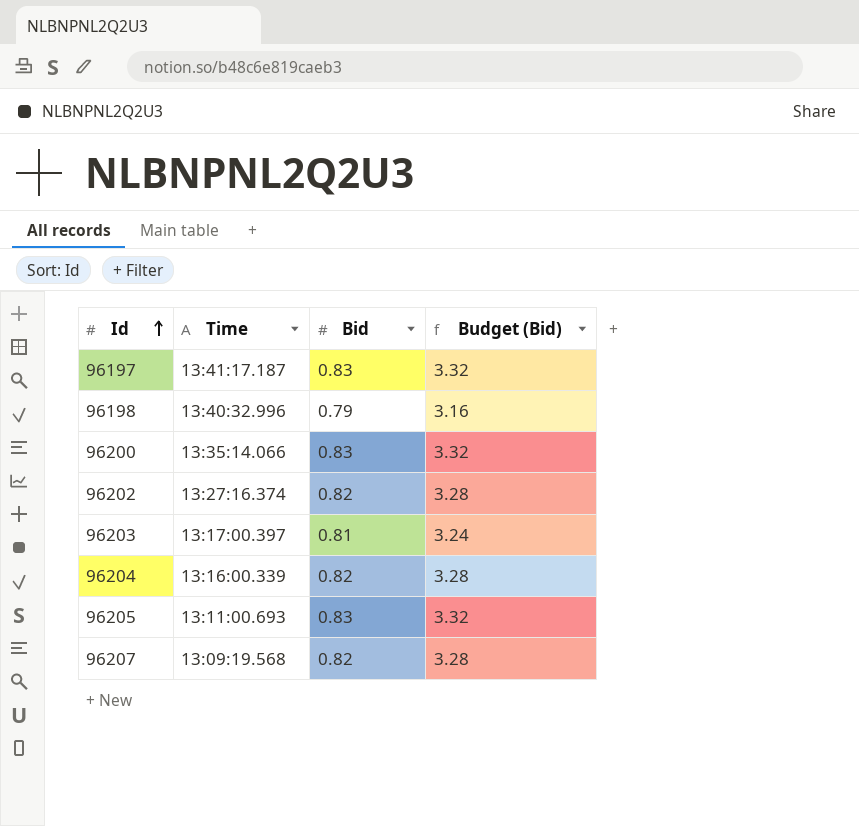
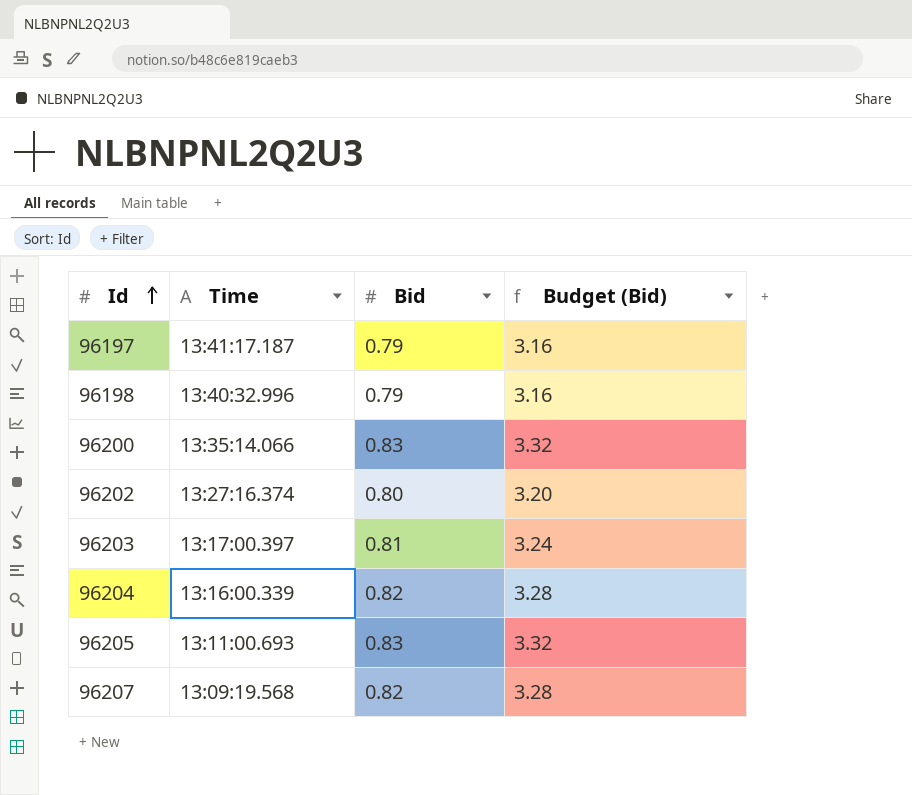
96197 | Bid: 0.83 -> 0.79
96197 | Budget (Bid): 3.32 -> 3.16
96202 | Bid: 0.82 -> 0.80
96202 | Budget (Bid): 3.28 -> 3.20

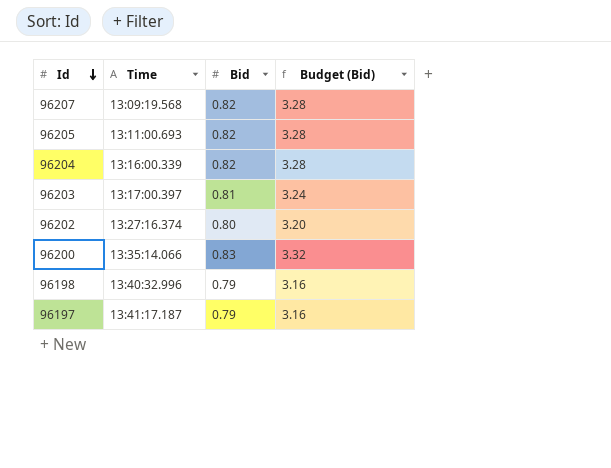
row order: Id ascending -> Id descending
96205 | Bid: 0.83 -> 0.82
96205 | Budget (Bid): 3.32 -> 3.28

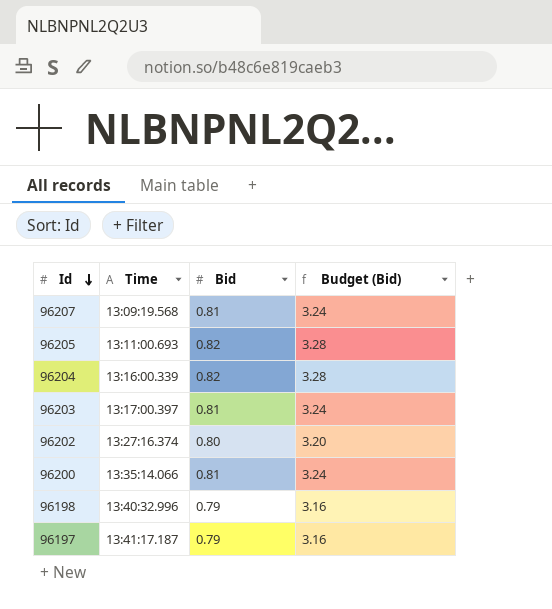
96207 | Bid: 0.82 -> 0.81
96207 | Budget (Bid): 3.28 -> 3.24
96200 | Bid: 0.83 -> 0.81
96200 | Budget (Bid): 3.32 -> 3.24

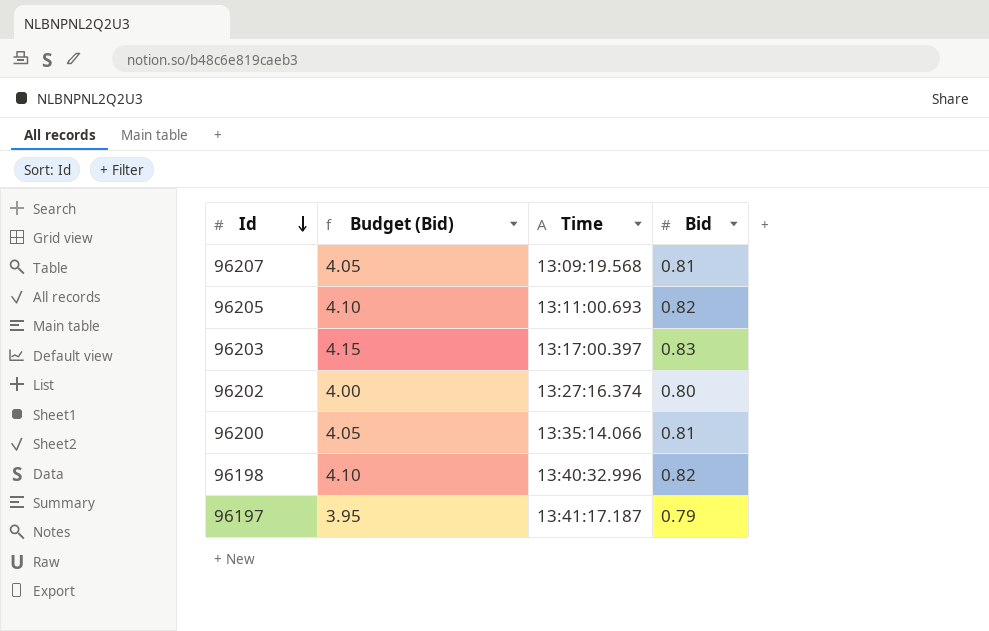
column Budget (Bid) | formula: [Bid] * 4 -> [Bid] * 5
column Budget (Bid) | position: 4 -> 2
row 96204: 13:16:00.339 | 0.82 | 3.28 -> none
96203 | Bid: 0.81 -> 0.83
96198 | Bid: 0.79 -> 0.82

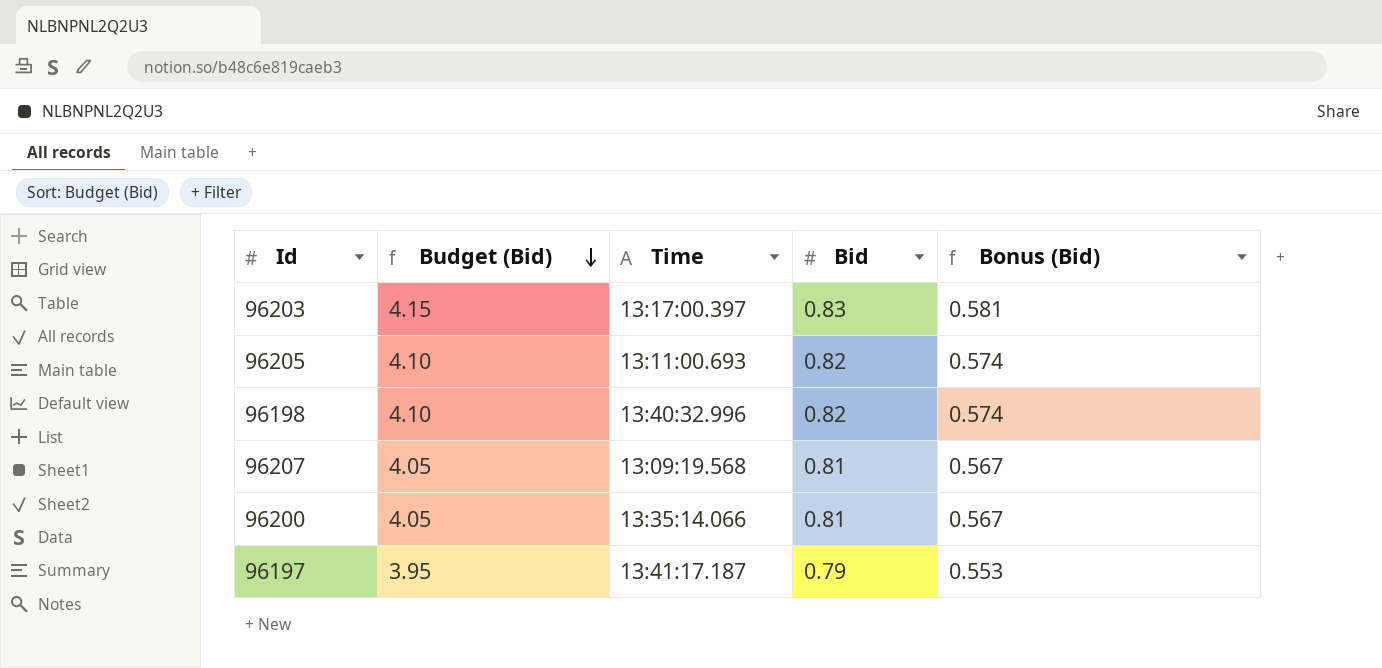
row order: Id descending -> Budget (Bid) descending
column Bonus (Bid) | formula: none -> [Bid] * 0.7
row 96202: 4.00 | 13:27:16.374 | 0.80 -> none

